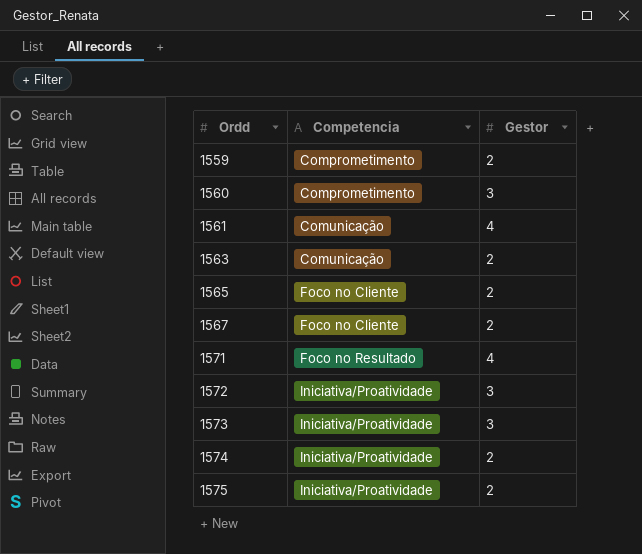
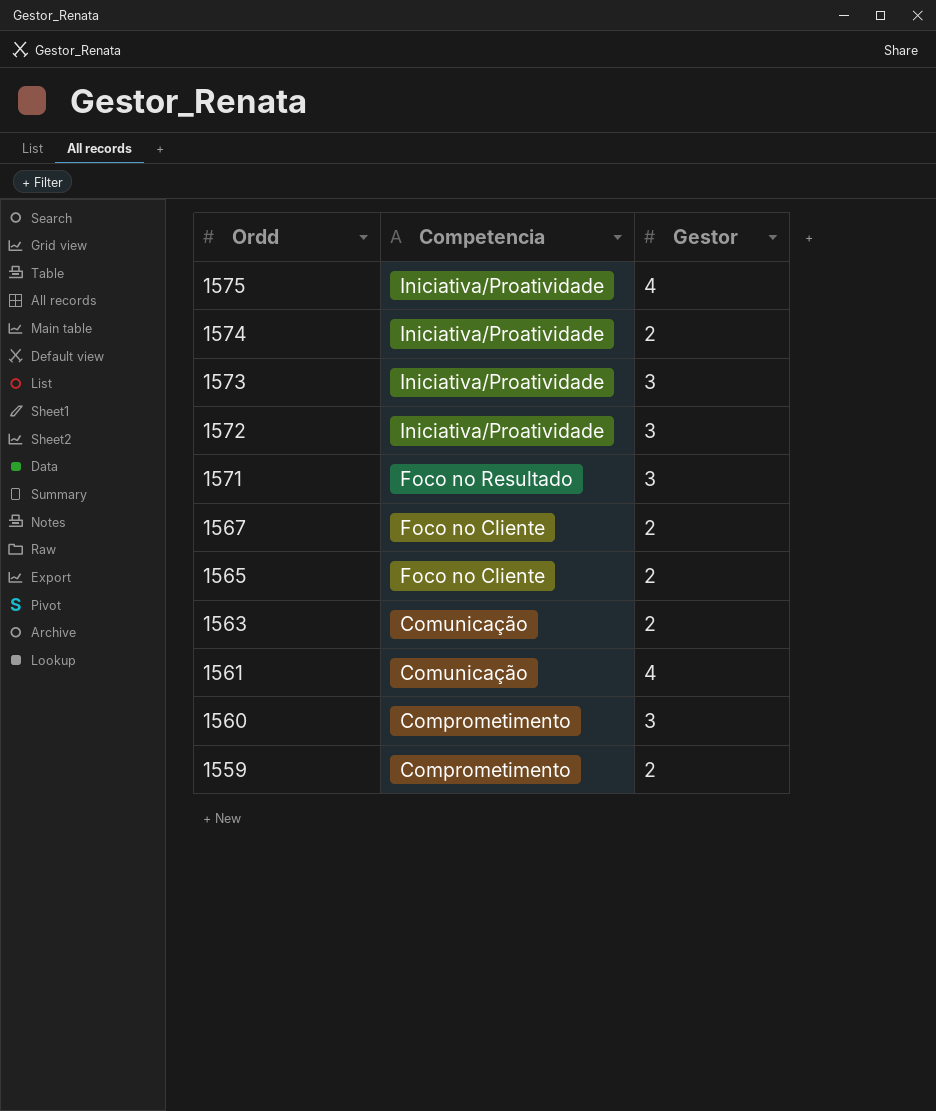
row order: Ordd ascending -> Ordd descending
1575 | Gestor: 2 -> 4
1571 | Gestor: 4 -> 3

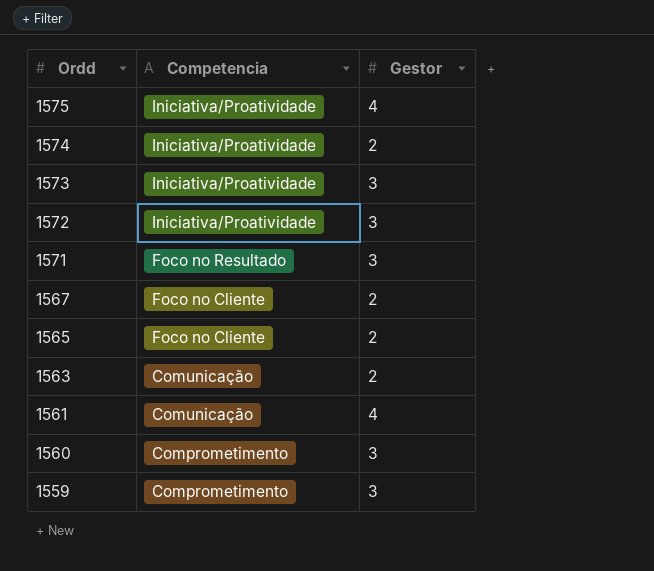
1559 | Gestor: 2 -> 3

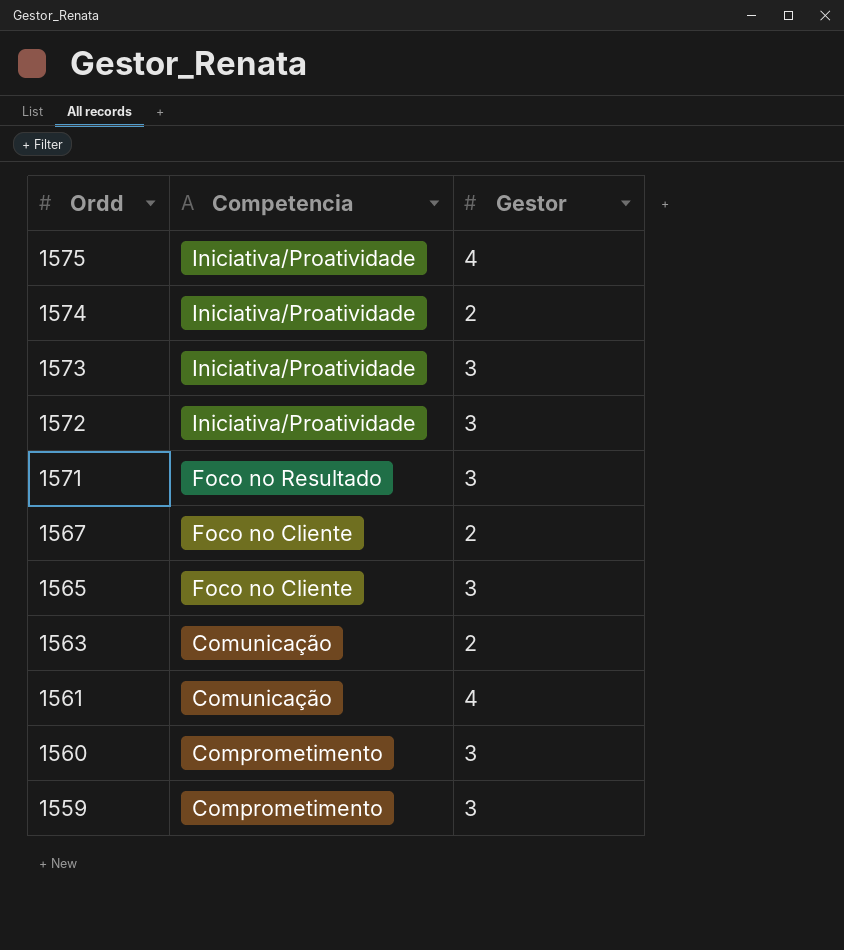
1565 | Gestor: 2 -> 3

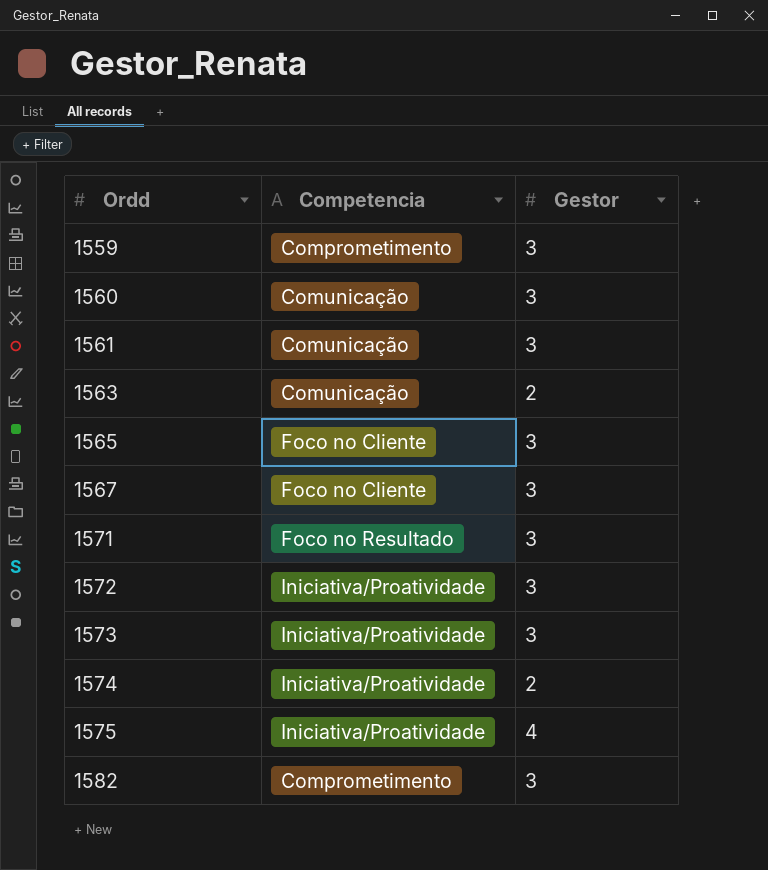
row order: Ordd descending -> Ordd ascending
1560 | Competencia: Comprometimento -> Comunicação
1561 | Gestor: 4 -> 3
1567 | Gestor: 2 -> 3
row 1582: none -> Comprometimento | 3

